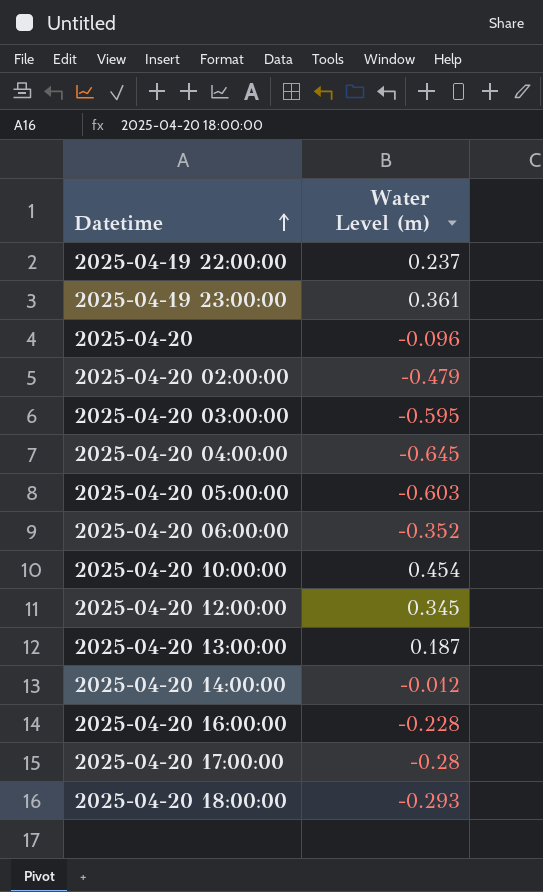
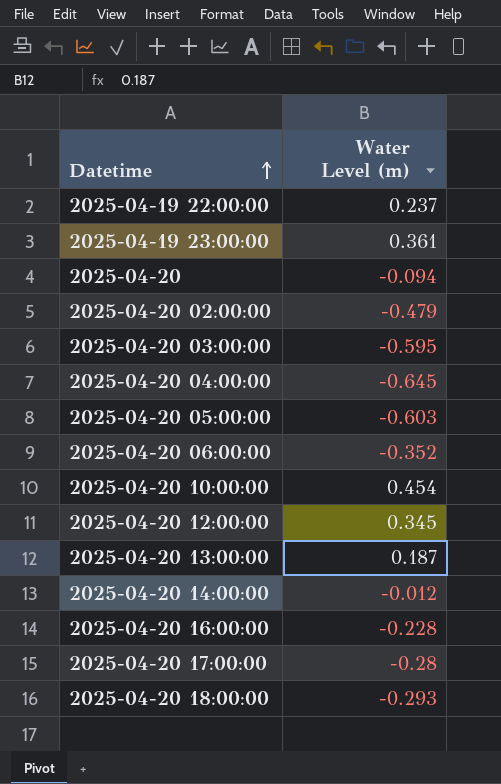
2025-04-20 | Water Level (m): -0.096 -> -0.094

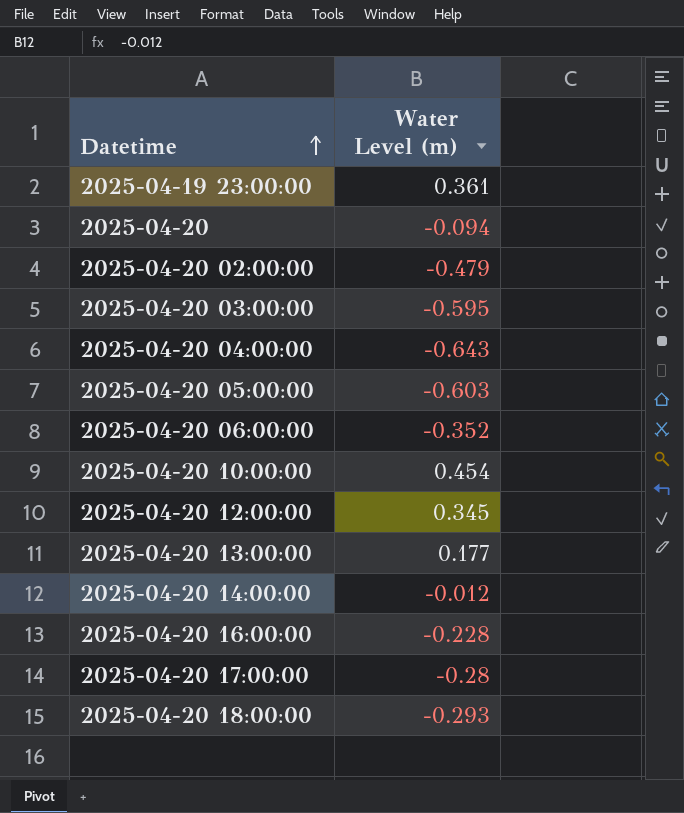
row 2025-04-19 22:00:00: 0.237 -> none
2025-04-20 04:00:00 | Water Level (m): -0.645 -> -0.643
2025-04-20 13:00:00 | Water Level (m): 0.187 -> 0.177

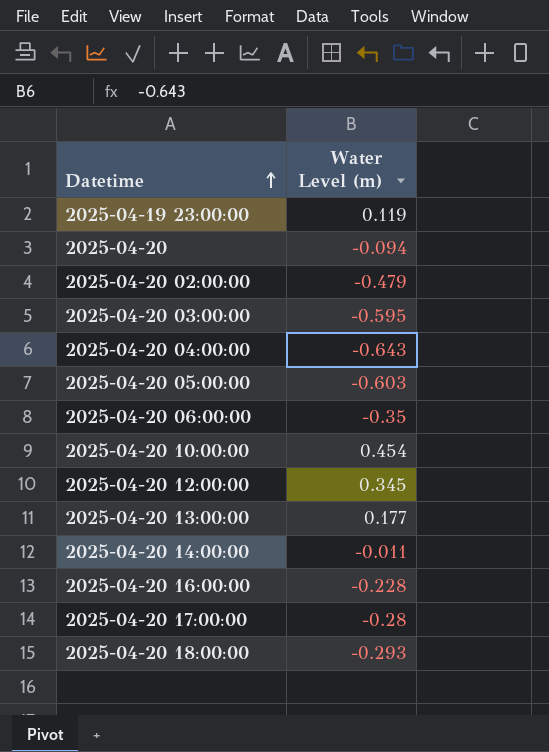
2025-04-19 23:00:00 | Water Level (m): 0.361 -> 0.119
2025-04-20 06:00:00 | Water Level (m): -0.352 -> -0.35
2025-04-20 14:00:00 | Water Level (m): -0.012 -> -0.011

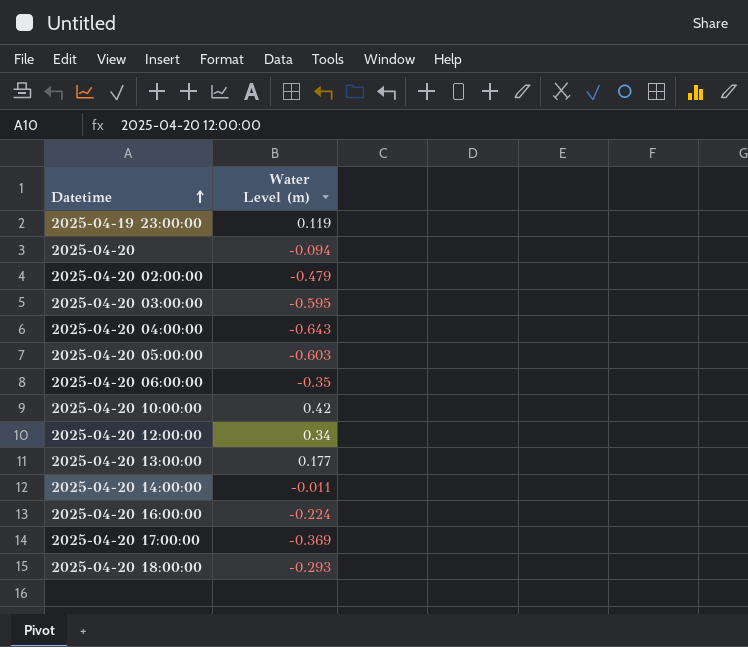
2025-04-20 10:00:00 | Water Level (m): 0.454 -> 0.42
2025-04-20 12:00:00 | Water Level (m): 0.345 -> 0.34
2025-04-20 16:00:00 | Water Level (m): -0.228 -> -0.224
2025-04-20 17:00:00 | Water Level (m): -0.28 -> -0.369

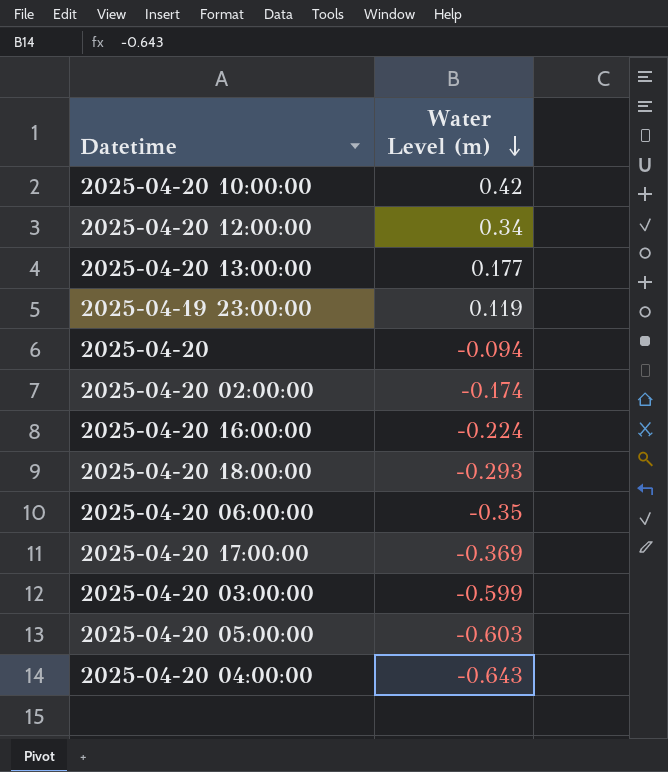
row order: Datetime ascending -> Water Level (m) descending
row 2025-04-20 14:00:00: -0.011 -> none
2025-04-20 02:00:00 | Water Level (m): -0.479 -> -0.174
2025-04-20 03:00:00 | Water Level (m): -0.595 -> -0.599

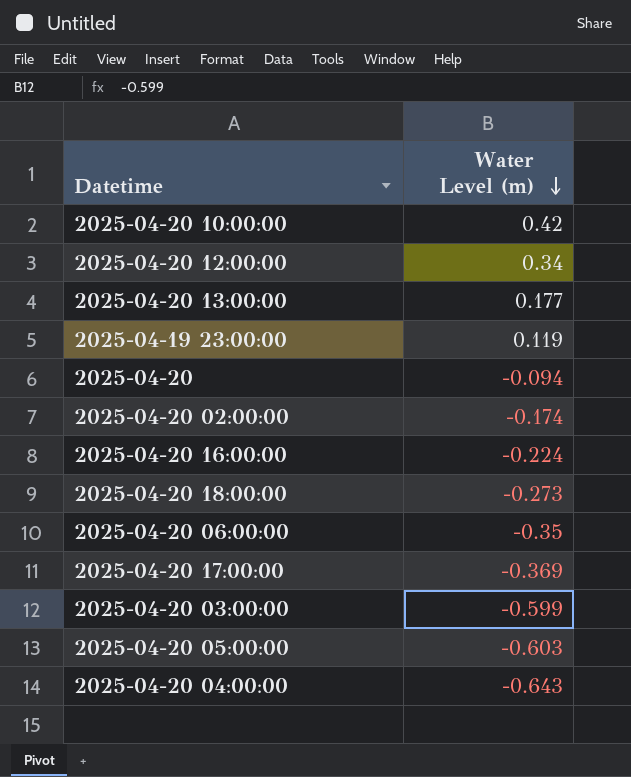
2025-04-20 18:00:00 | Water Level (m): -0.293 -> -0.273

